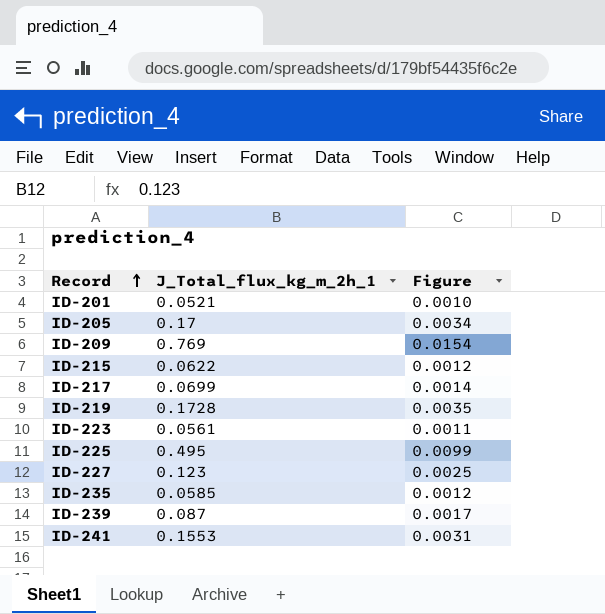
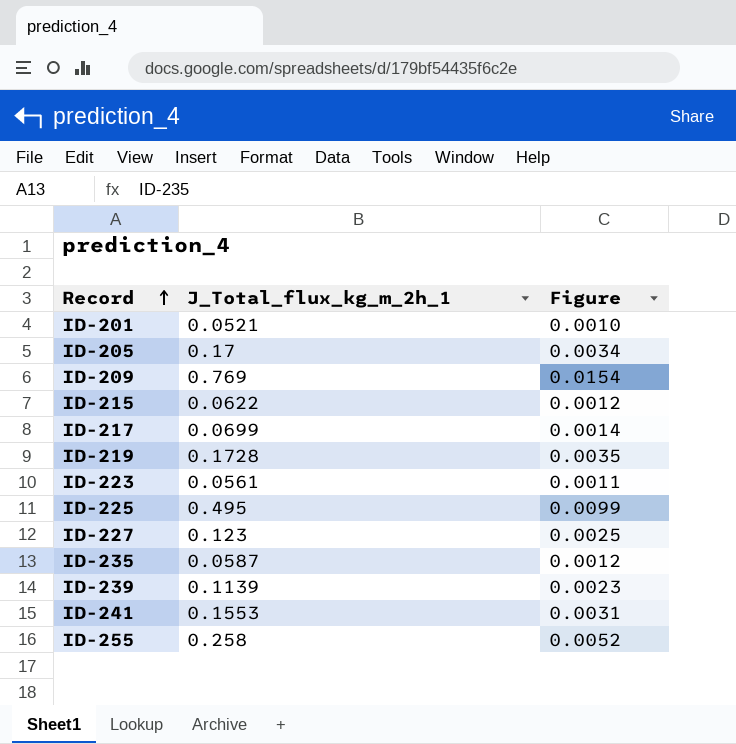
ID-235 | J_Total_flux_kg_m_2h_1: 0.0585 -> 0.0587
ID-239 | J_Total_flux_kg_m_2h_1: 0.087 -> 0.1139
ID-239 | Figure: 0.0017 -> 0.0023
row ID-255: none -> 0.258 | 0.0052

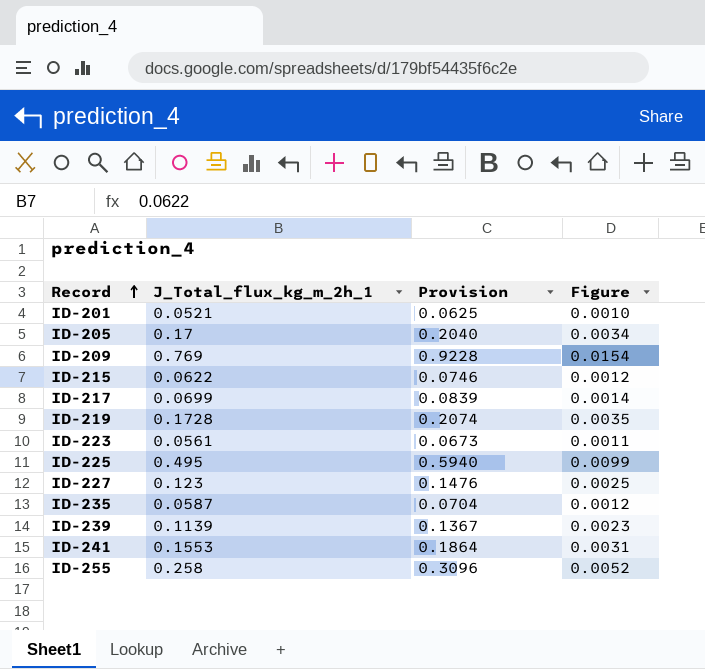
column Provision | formula: none -> [J_Total_flux_kg_m_2h_1] * 1.2

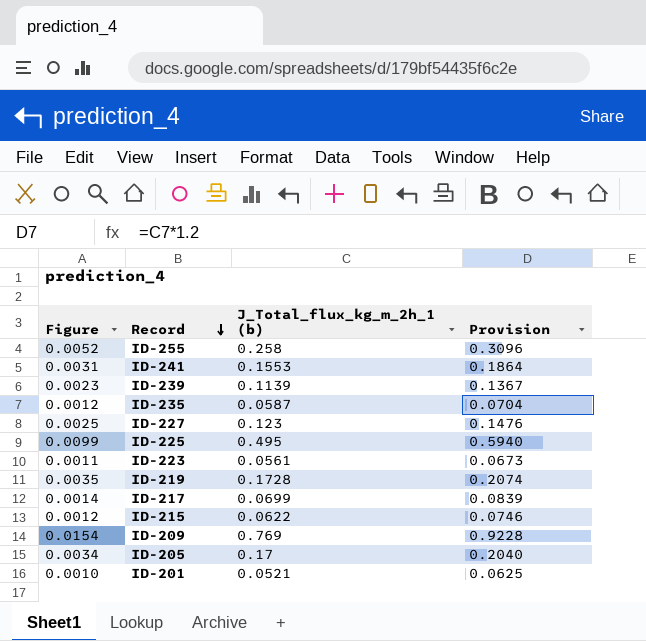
row order: Record ascending -> Record descending
column Figure | position: 4 -> 1
column name: J_Total_flux_kg_m_2h_1 -> J_Total_flux_kg_m_2h_1 (b)

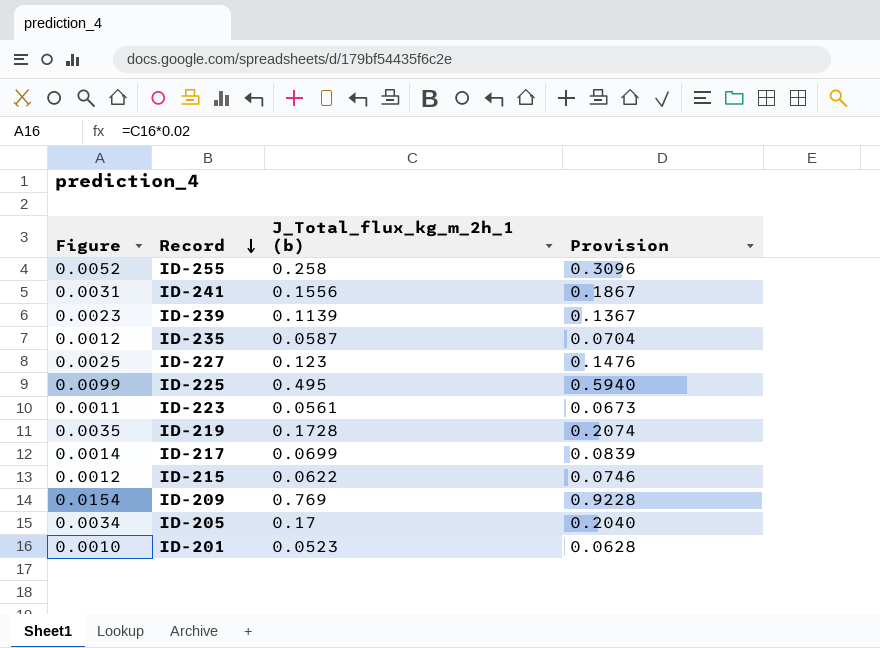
ID-241 | J_Total_flux_kg_m_2h_1 (b): 0.1553 -> 0.1556
ID-241 | Provision: 0.1864 -> 0.1867
ID-201 | J_Total_flux_kg_m_2h_1 (b): 0.0521 -> 0.0523
ID-201 | Provision: 0.0625 -> 0.0628

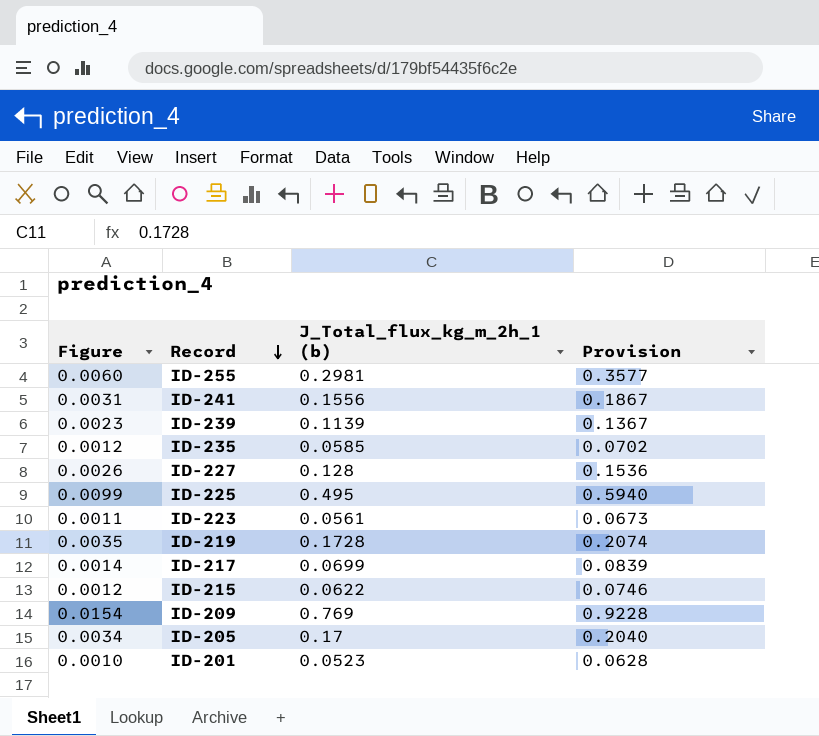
ID-255 | Figure: 0.0052 -> 0.0060
ID-255 | J_Total_flux_kg_m_2h_1 (b): 0.258 -> 0.2981
ID-255 | Provision: 0.3096 -> 0.3577
ID-235 | J_Total_flux_kg_m_2h_1 (b): 0.0587 -> 0.0585
ID-235 | Provision: 0.0704 -> 0.0702
ID-227 | Figure: 0.0025 -> 0.0026
ID-227 | J_Total_flux_kg_m_2h_1 (b): 0.123 -> 0.128
ID-227 | Provision: 0.1476 -> 0.1536

